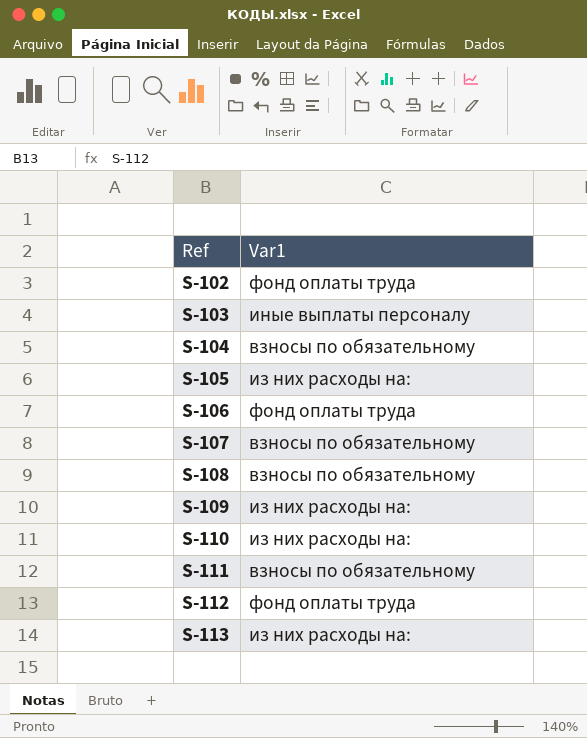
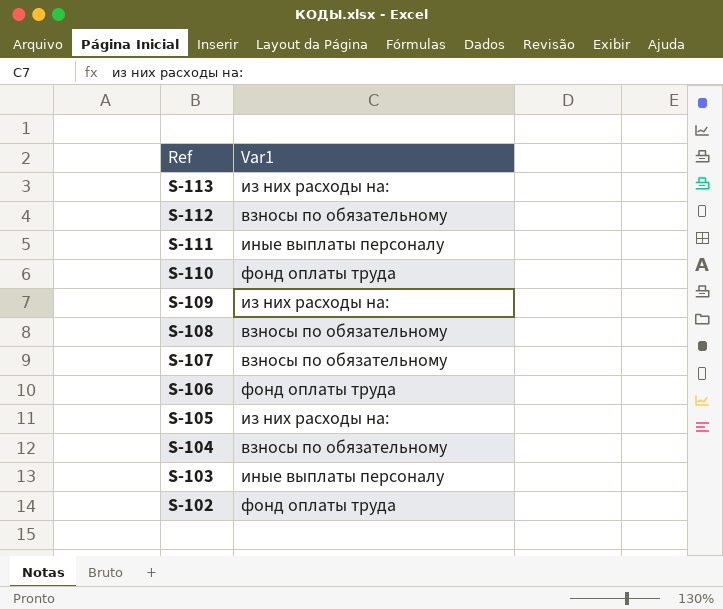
row order: Ref ascending -> Ref descending
S-112 | Var1: фонд оплаты труда -> взносы по обязательному
S-111 | Var1: взносы по обязательному -> иные выплаты персоналу
S-110 | Var1: из них расходы на: -> фонд оплаты труда

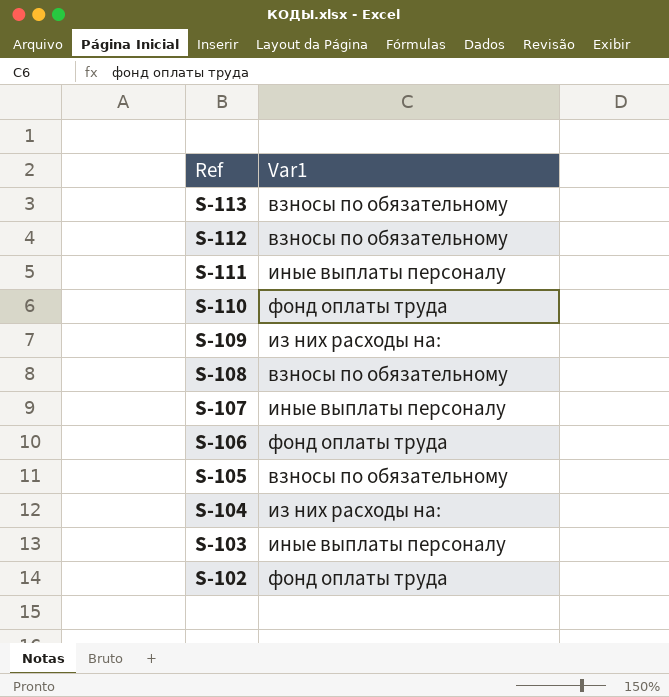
S-113 | Var1: из них расходы на: -> взносы по обязательному
S-107 | Var1: взносы по обязательному -> иные выплаты персоналу
S-105 | Var1: из них расходы на: -> взносы по обязательному
S-104 | Var1: взносы по обязательному -> из них расходы на:

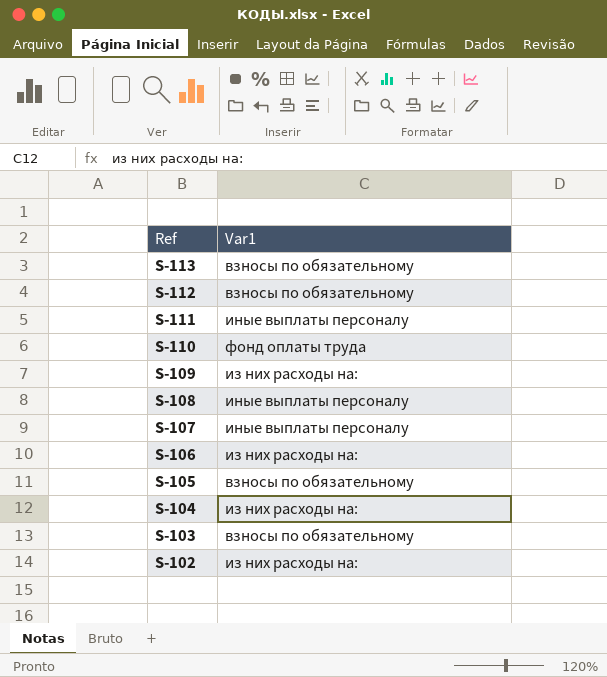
S-108 | Var1: взносы по обязательному -> иные выплаты персоналу
S-106 | Var1: фонд оплаты труда -> из них расходы на:
S-103 | Var1: иные выплаты персоналу -> взносы по обязательному
S-102 | Var1: фонд оплаты труда -> из них расходы на:

